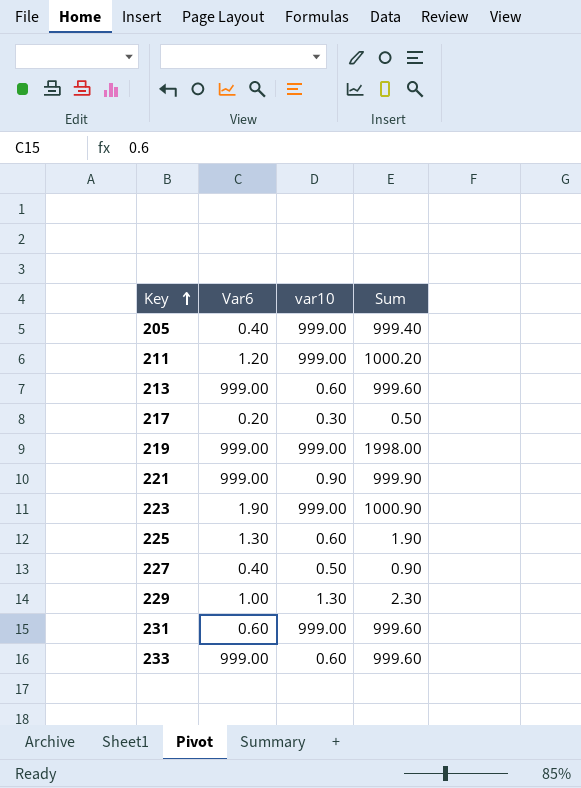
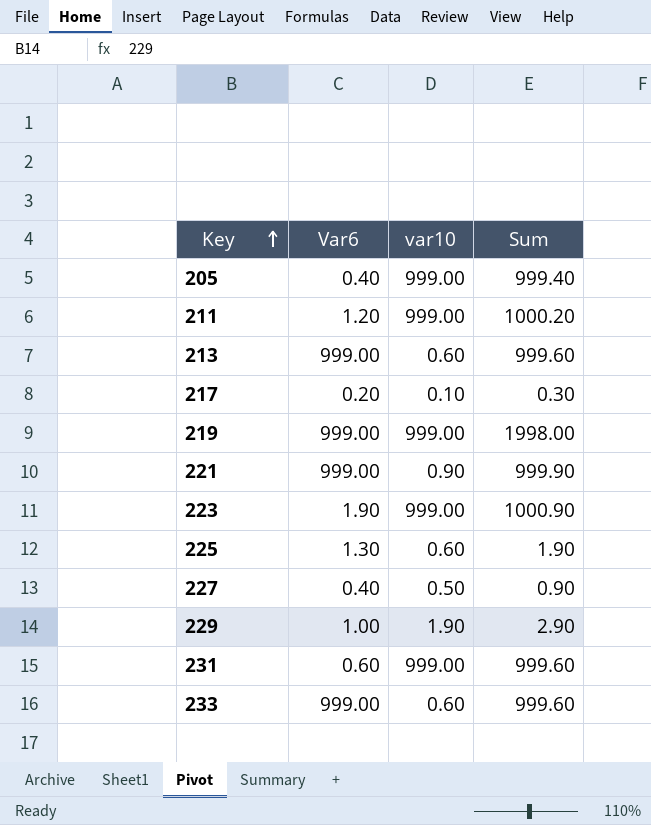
217 | var10: 0.30 -> 0.10
217 | Sum: 0.50 -> 0.30
229 | var10: 1.30 -> 1.90
229 | Sum: 2.30 -> 2.90

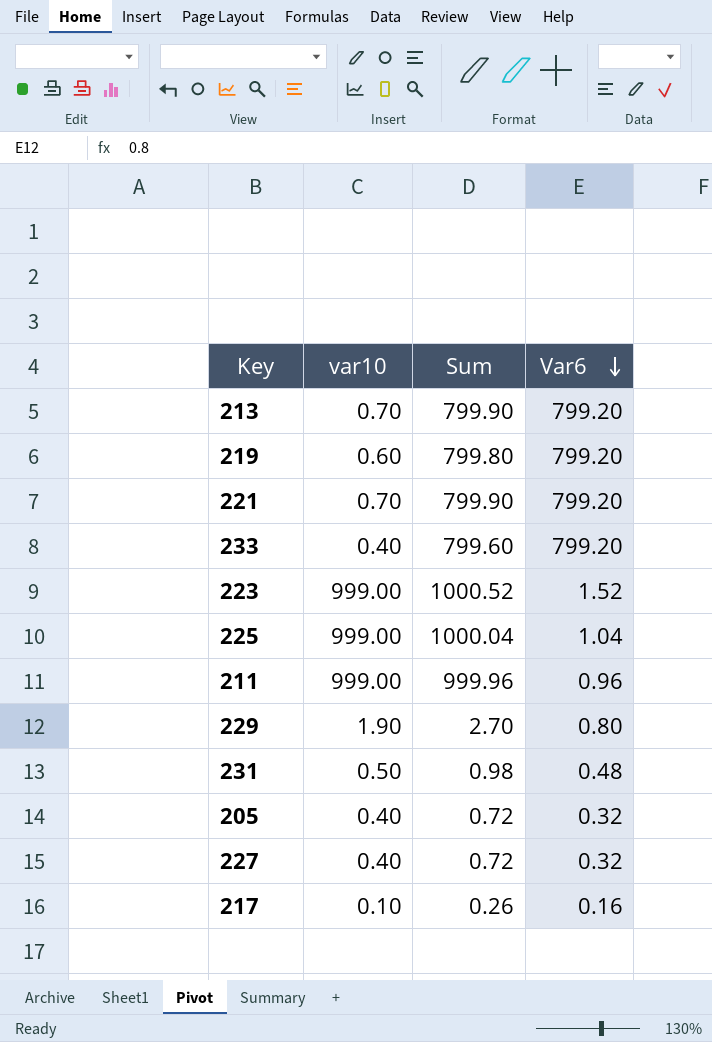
row order: Key ascending -> Var6 descending
column Var6 | position: 2 -> 4
213 | var10: 0.60 -> 0.70
213 | Sum: 999.60 -> 799.90
213 | Var6: 999.00 -> 799.20
219 | var10: 999.00 -> 0.60
219 | Sum: 1998.00 -> 799.80
219 | Var6: 999.00 -> 799.20
221 | var10: 0.90 -> 0.70
221 | Sum: 999.90 -> 799.90
221 | Var6: 999.00 -> 799.20
233 | var10: 0.60 -> 0.40
233 | Sum: 999.60 -> 799.60
233 | Var6: 999.00 -> 799.20
223 | Sum: 1000.90 -> 1000.52
223 | Var6: 1.90 -> 1.52
225 | var10: 0.60 -> 999.00
225 | Sum: 1.90 -> 1000.04
225 | Var6: 1.30 -> 1.04
211 | Sum: 1000.20 -> 999.96
211 | Var6: 1.20 -> 0.96
229 | Sum: 2.90 -> 2.70
229 | Var6: 1.00 -> 0.80
231 | var10: 999.00 -> 0.50
231 | Sum: 999.60 -> 0.98
231 | Var6: 0.60 -> 0.48
205 | var10: 999.00 -> 0.40
205 | Sum: 999.40 -> 0.72
205 | Var6: 0.40 -> 0.32
227 | var10: 0.50 -> 0.40
227 | Sum: 0.90 -> 0.72
227 | Var6: 0.40 -> 0.32
217 | Sum: 0.30 -> 0.26
217 | Var6: 0.20 -> 0.16

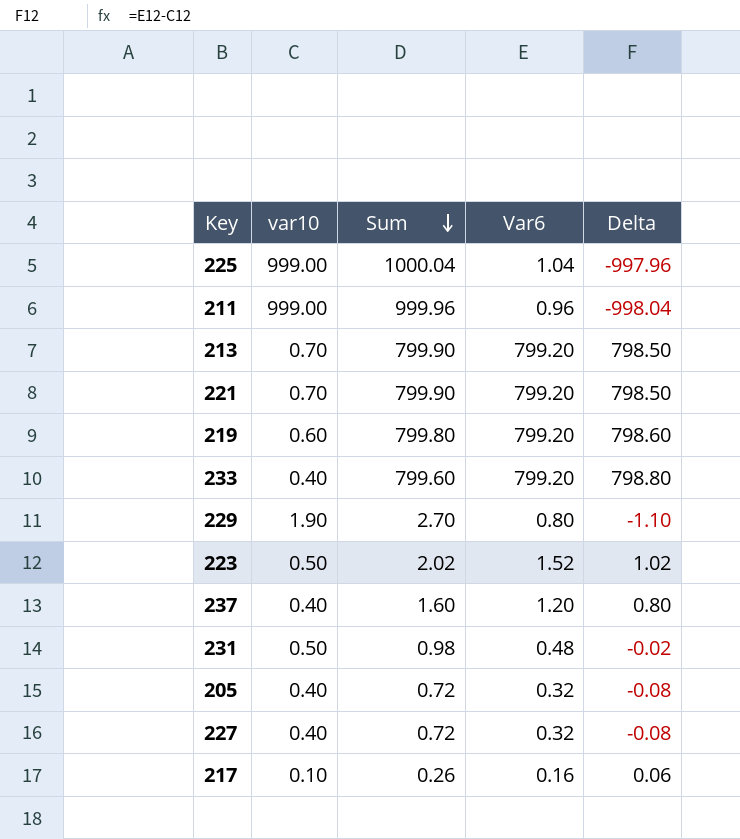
row order: Var6 descending -> Sum descending
column Delta | formula: none -> [Var6] - [var10]
223 | var10: 999.00 -> 0.50
223 | Sum: 1000.52 -> 2.02
row 237: none -> 0.40 | 1.60 | 1.20 | 0.80

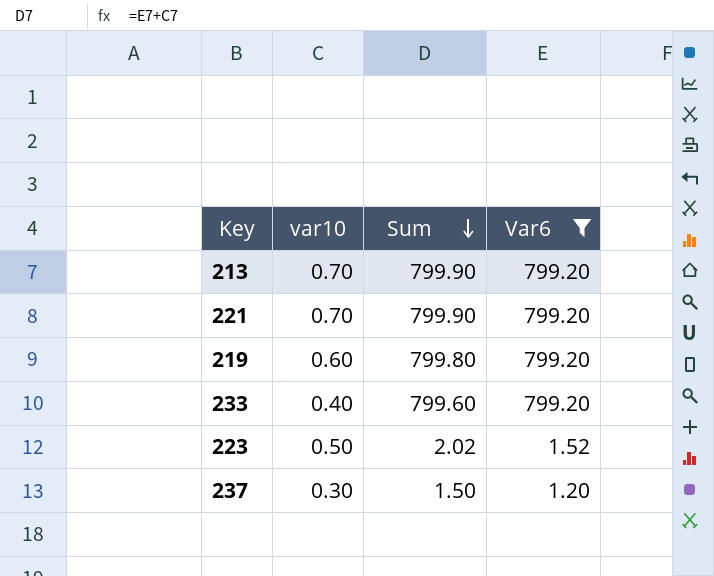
filter: none -> Var6 >= 1.20
column Delta | formula: [Var6] - [var10] -> none
237 | var10: 0.40 -> 0.30
237 | Sum: 1.60 -> 1.50

